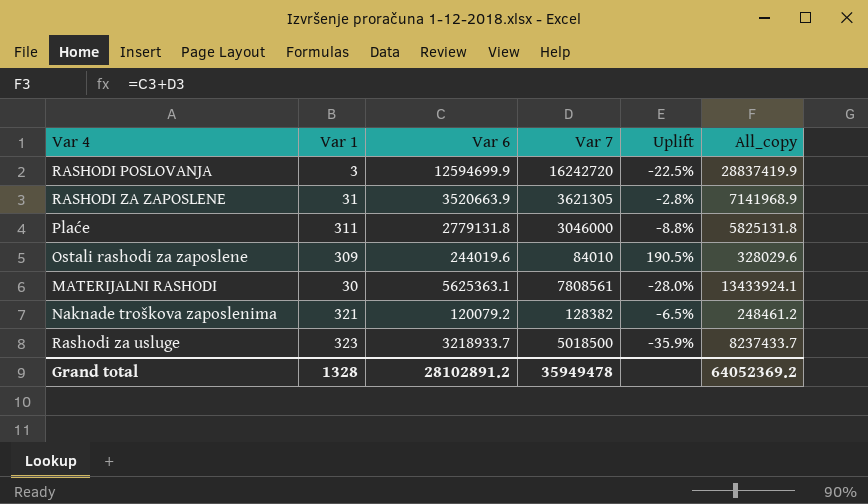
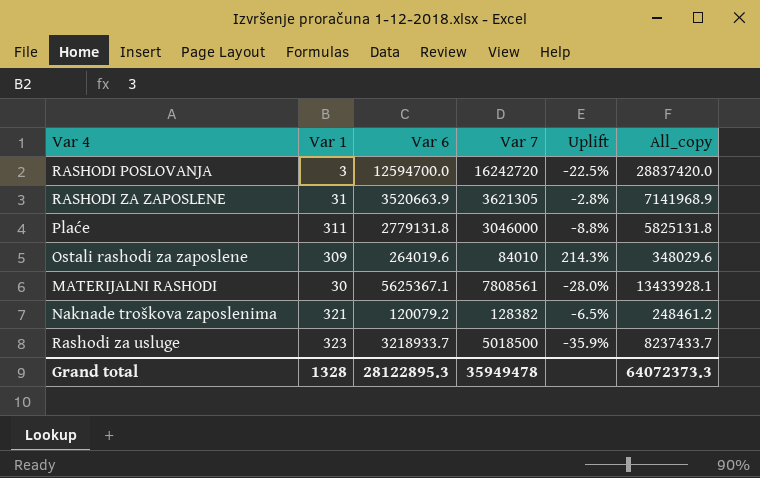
RASHODI POSLOVANJA | Var 6: 12594699.9 -> 12594700.0
RASHODI POSLOVANJA | All_copy: 28837419.9 -> 28837420.0
Ostali rashodi za zaposlene | Var 6: 244019.6 -> 264019.6
Ostali rashodi za zaposlene | Uplift: 190.5% -> 214.3%
Ostali rashodi za zaposlene | All_copy: 328029.6 -> 348029.6
MATERIJALNI RASHODI | Var 6: 5625363.1 -> 5625367.1
MATERIJALNI RASHODI | All_copy: 13433924.1 -> 13433928.1
Grand total | Var 6: 28102891.2 -> 28122895.3
Grand total | All_copy: 64052369.2 -> 64072373.3

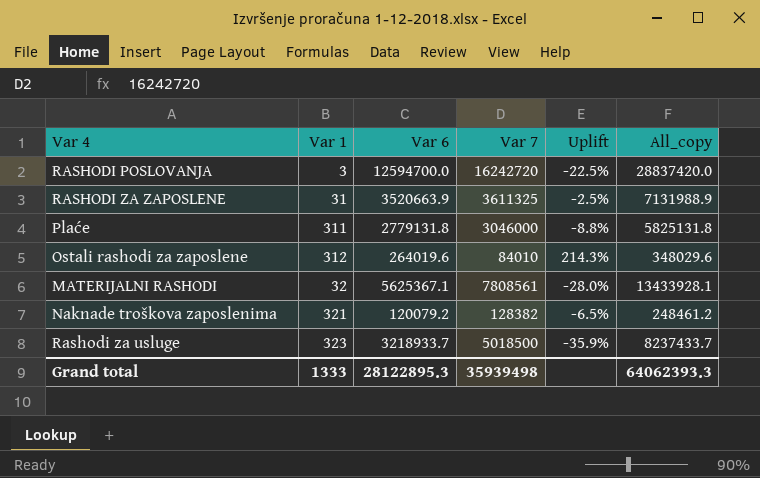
RASHODI ZA ZAPOSLENE | Var 7: 3621305 -> 3611325
RASHODI ZA ZAPOSLENE | Uplift: -2.8% -> -2.5%
RASHODI ZA ZAPOSLENE | All_copy: 7141968.9 -> 7131988.9
Ostali rashodi za zaposlene | Var 1: 309 -> 312
MATERIJALNI RASHODI | Var 1: 30 -> 32
Grand total | Var 1: 1328 -> 1333
Grand total | Var 7: 35949478 -> 35939498
Grand total | All_copy: 64072373.3 -> 64062393.3

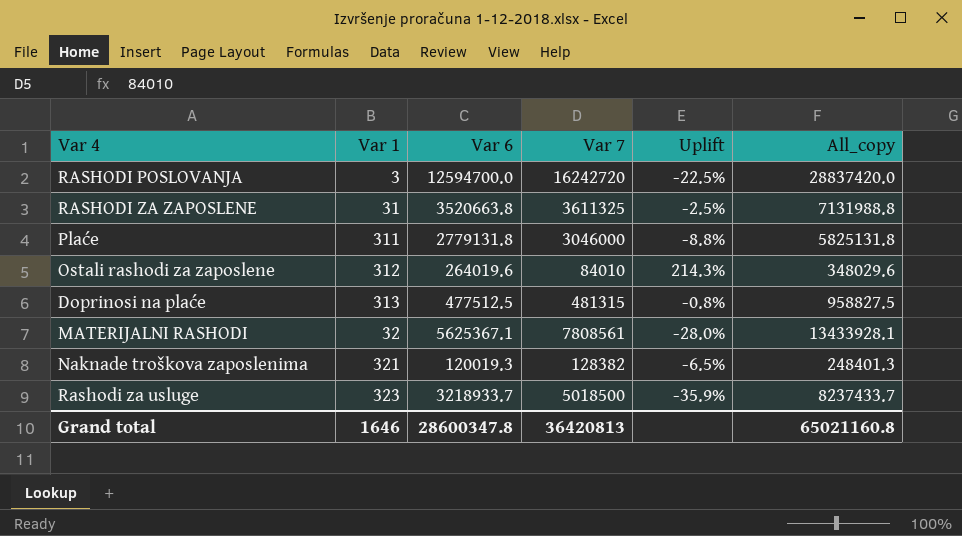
RASHODI ZA ZAPOSLENE | Var 6: 3520663.9 -> 3520663.8
RASHODI ZA ZAPOSLENE | All_copy: 7131988.9 -> 7131988.8
row Doprinosi na plaće: none -> 313 | 477512.5 | 481315 | -0.8% | 958827.5
Naknade troškova zaposlenima | Var 6: 120079.2 -> 120019.3
Naknade troškova zaposlenima | All_copy: 248461.2 -> 248401.3
Grand total | Var 1: 1333 -> 1646
Grand total | Var 6: 28122895.3 -> 28600347.8
Grand total | Var 7: 35939498 -> 36420813
Grand total | All_copy: 64062393.3 -> 65021160.8

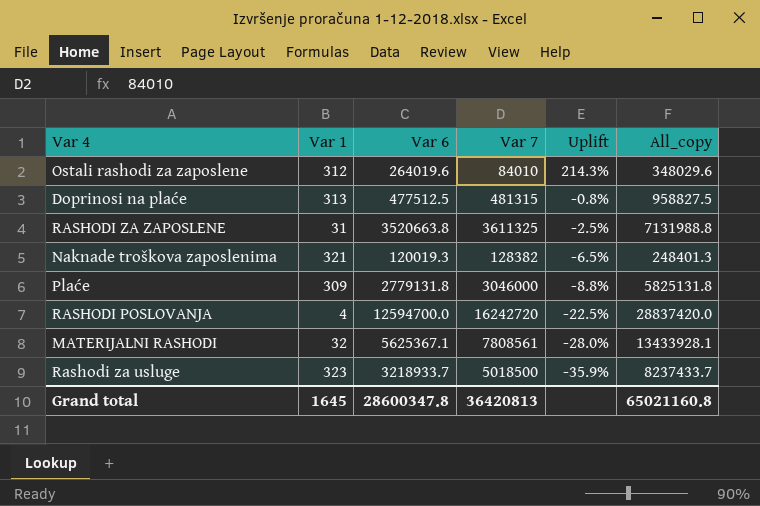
row order: none -> Uplift descending
Plaće | Var 1: 311 -> 309
RASHODI POSLOVANJA | Var 1: 3 -> 4
Grand total | Var 1: 1646 -> 1645

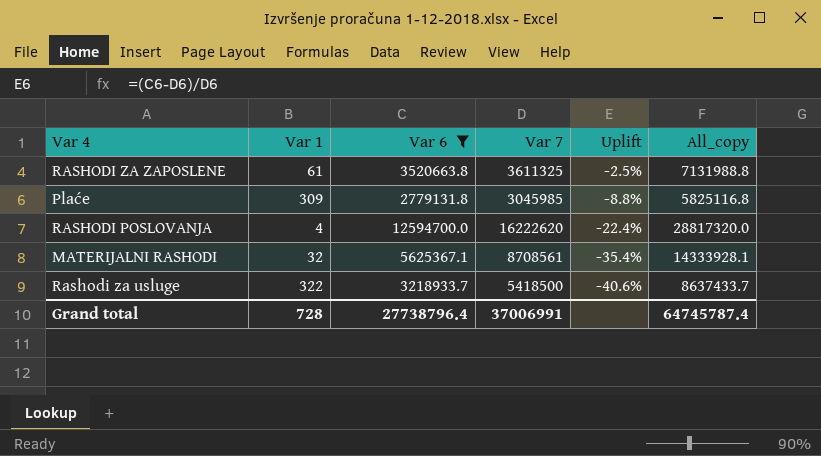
filter: none -> Var 6 >= 2779131.8
RASHODI ZA ZAPOSLENE | Var 1: 31 -> 61
Plaće | Var 7: 3046000 -> 3045985
Plaće | All_copy: 5825131.8 -> 5825116.8
RASHODI POSLOVANJA | Var 7: 16242720 -> 16222620
RASHODI POSLOVANJA | Uplift: -22.5% -> -22.4%
RASHODI POSLOVANJA | All_copy: 28837420.0 -> 28817320.0
MATERIJALNI RASHODI | Var 7: 7808561 -> 8708561
MATERIJALNI RASHODI | Uplift: -28.0% -> -35.4%
MATERIJALNI RASHODI | All_copy: 13433928.1 -> 14333928.1
Rashodi za usluge | Var 1: 323 -> 322
Rashodi za usluge | Var 7: 5018500 -> 5418500
Rashodi za usluge | Uplift: -35.9% -> -40.6%
Rashodi za usluge | All_copy: 8237433.7 -> 8637433.7
Grand total | Var 1: 1645 -> 728
Grand total | Var 6: 28600347.8 -> 27738796.4
Grand total | Var 7: 36420813 -> 37006991
Grand total | All_copy: 65021160.8 -> 64745787.4

